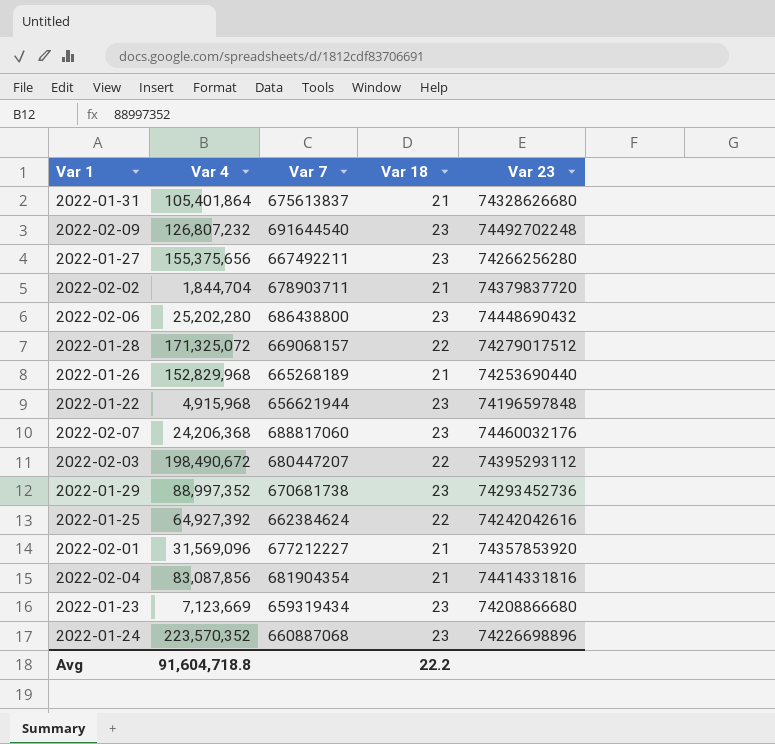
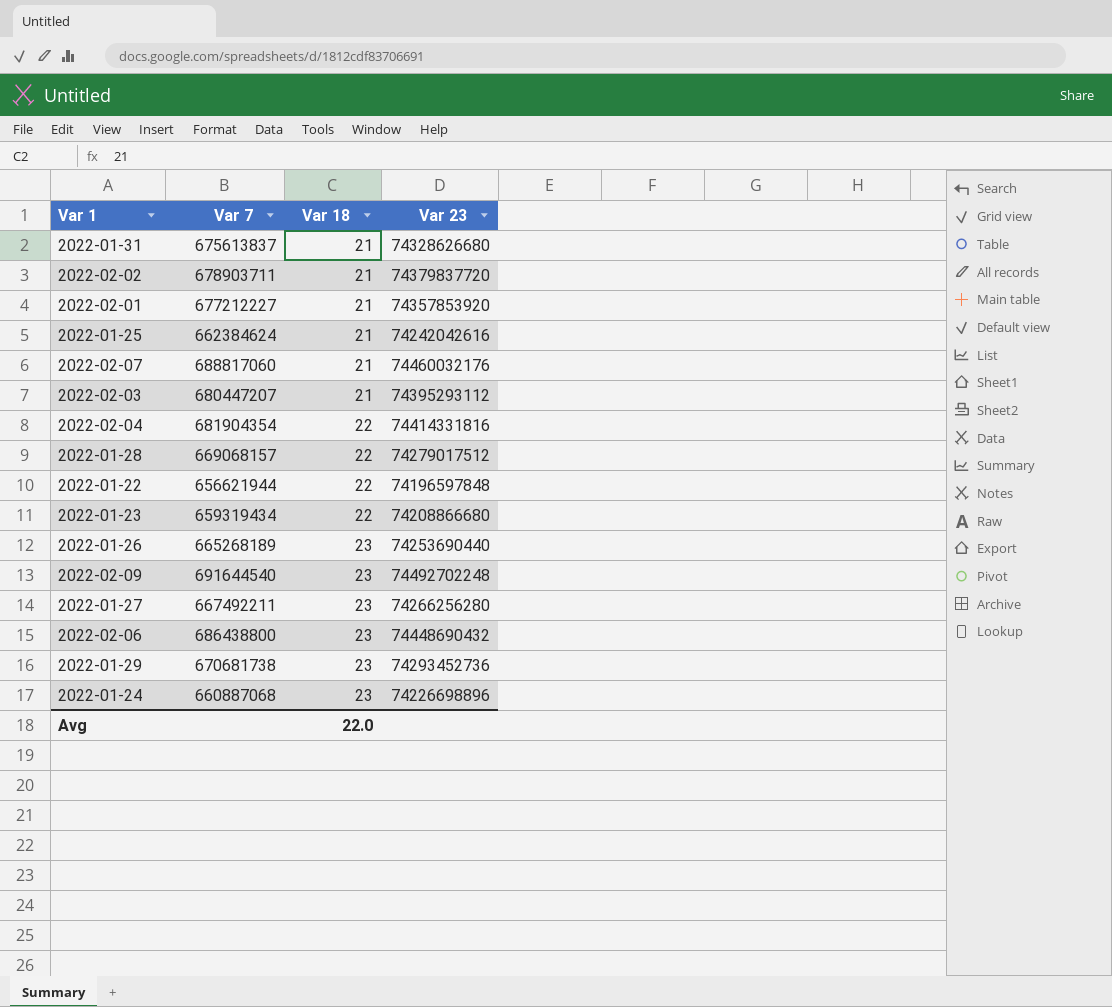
row order: none -> Var 18 ascending
column Var 4 | position: 2 -> none
2022-01-25 | Var 18: 22 -> 21
2022-02-07 | Var 18: 23 -> 21
2022-02-03 | Var 18: 22 -> 21
2022-02-04 | Var 18: 21 -> 22
2022-01-22 | Var 18: 23 -> 22
2022-01-23 | Var 18: 23 -> 22
2022-01-26 | Var 18: 21 -> 23
Avg | Var 18: 22.2 -> 22.0

